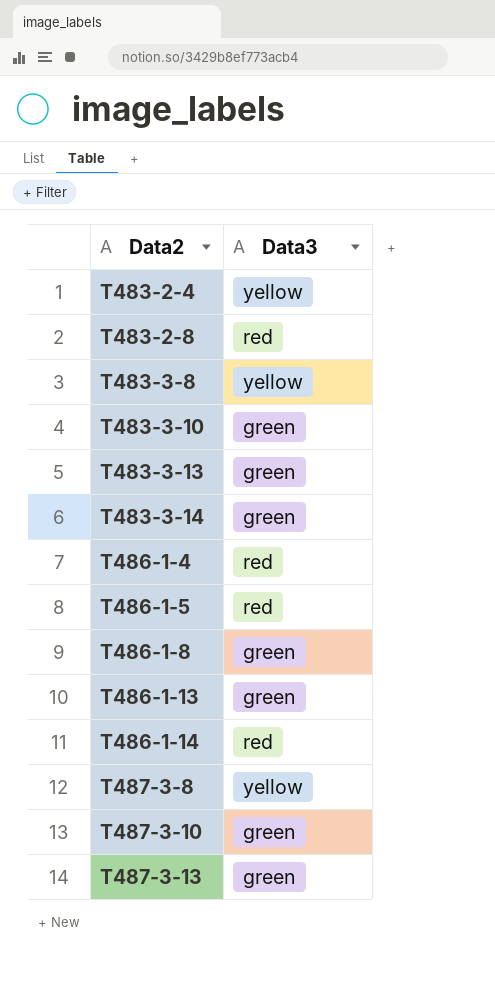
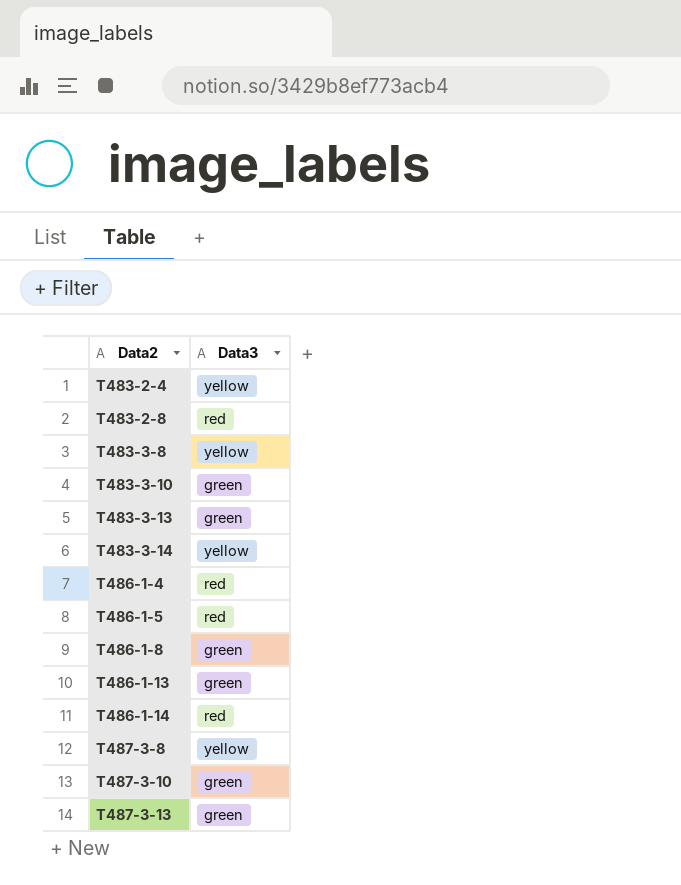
T483-3-14 | Data3: green -> yellow

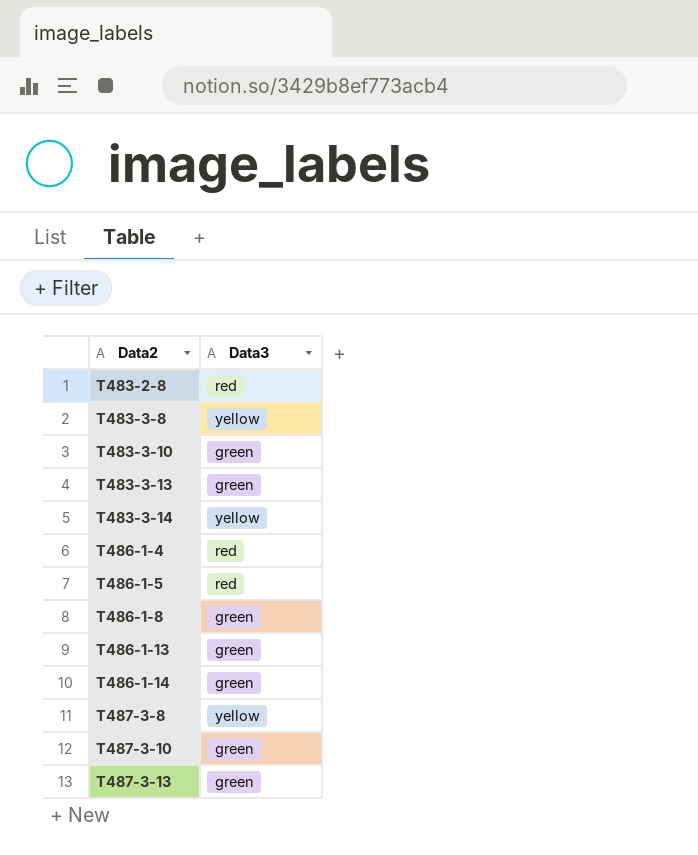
row T483-2-4: yellow -> none
T486-1-14 | Data3: red -> green

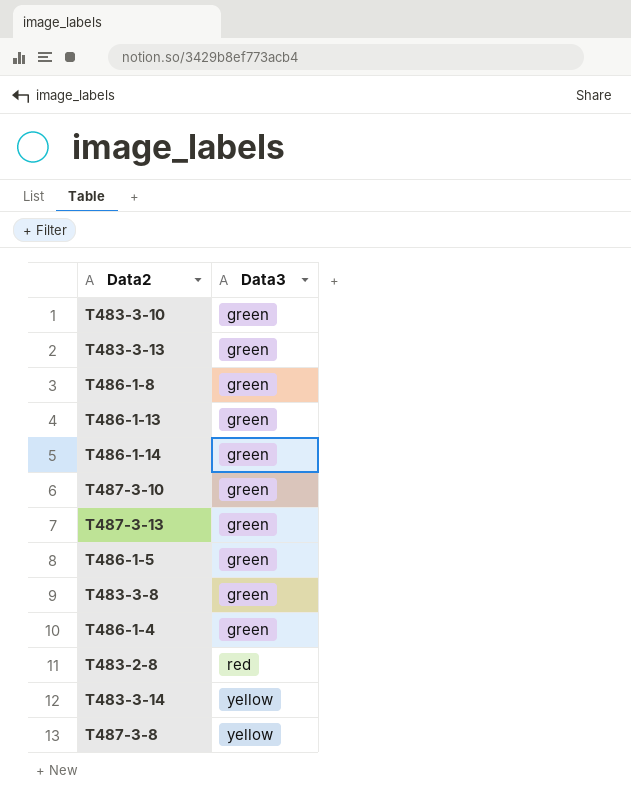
row order: Data2 ascending -> Data3 ascending
T486-1-5 | Data3: red -> green
T483-3-8 | Data3: yellow -> green
T486-1-4 | Data3: red -> green

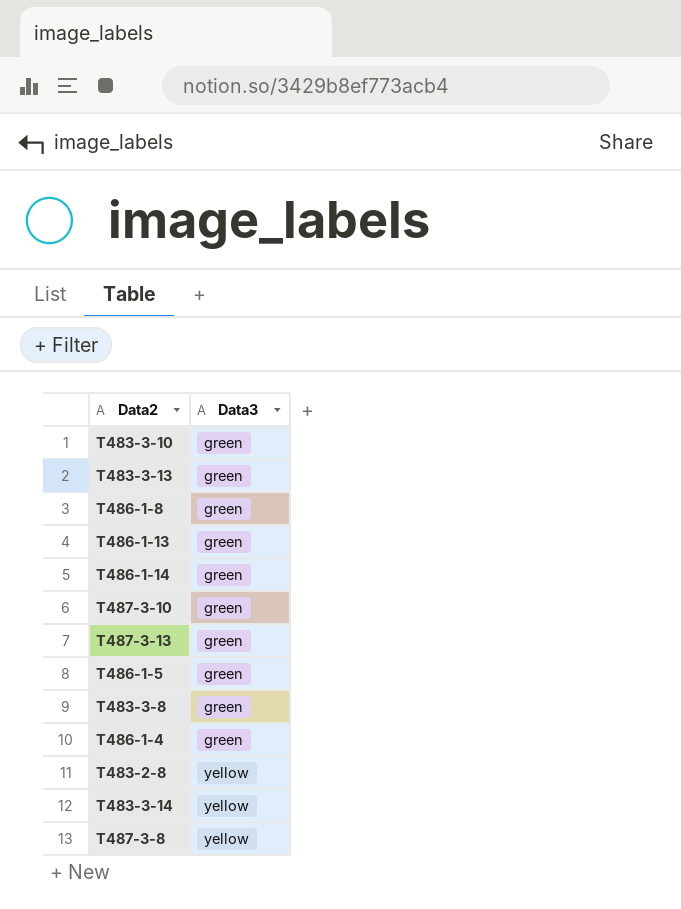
T483-2-8 | Data3: red -> yellow

